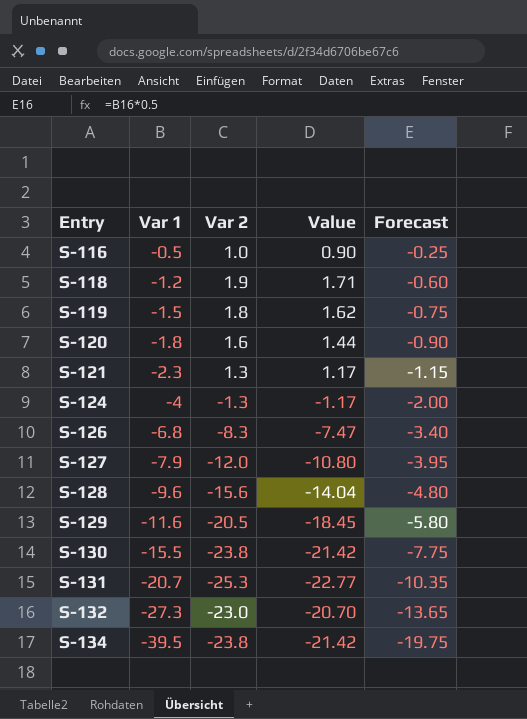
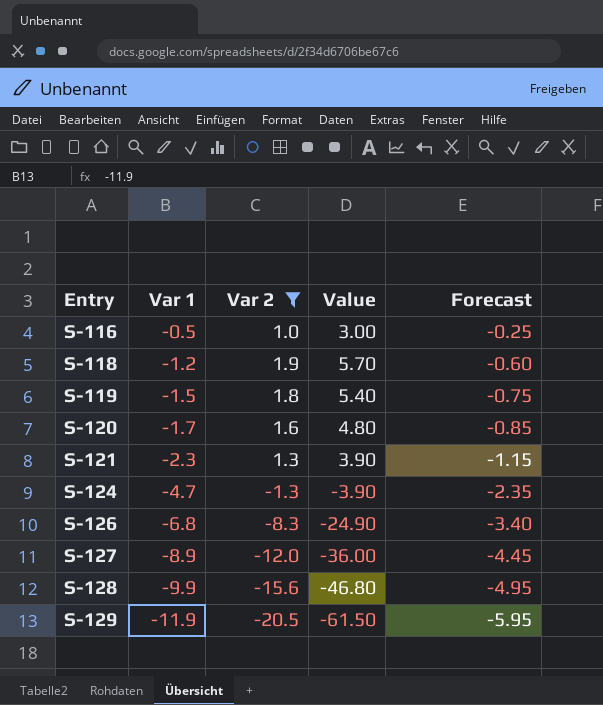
filter: none -> Var 2 >= -20.5
column Value | formula: [Var 2] * 0.9 -> [Var 2] * 3
S-120 | Var 1: -1.8 -> -1.7
S-120 | Forecast: -0.90 -> -0.85
S-124 | Var 1: -4 -> -4.7
S-124 | Forecast: -2.00 -> -2.35
S-127 | Var 1: -7.9 -> -8.9
S-127 | Forecast: -3.95 -> -4.45
S-128 | Var 1: -9.6 -> -9.9
S-128 | Forecast: -4.80 -> -4.95
S-129 | Var 1: -11.6 -> -11.9
S-129 | Forecast: -5.80 -> -5.95

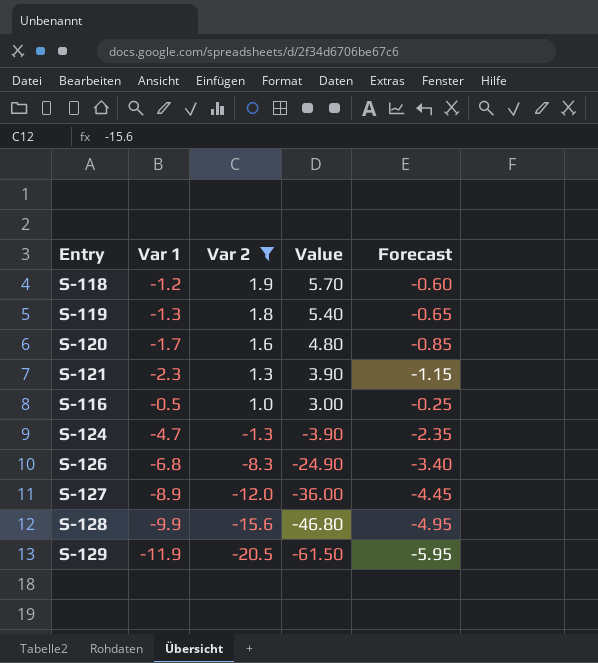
row order: Entry ascending -> Var 2 descending
S-119 | Var 1: -1.5 -> -1.3
S-119 | Forecast: -0.75 -> -0.65

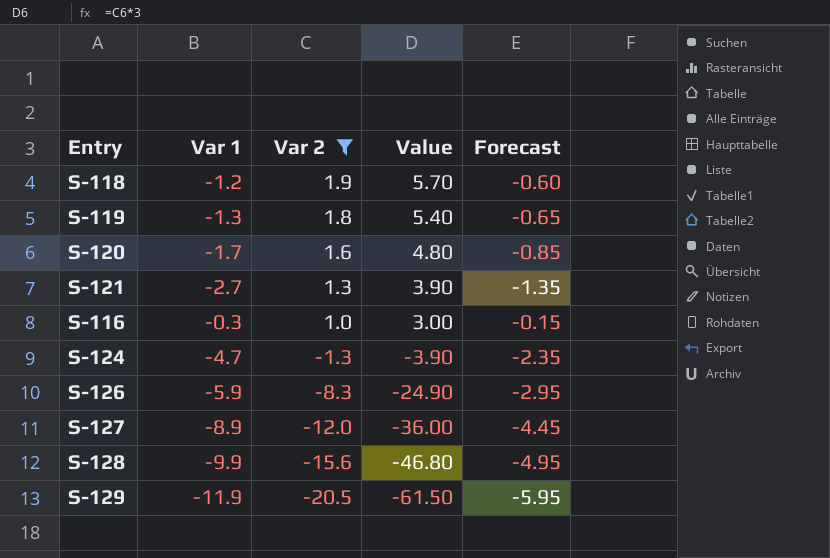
S-121 | Var 1: -2.3 -> -2.7
S-121 | Forecast: -1.15 -> -1.35
S-116 | Var 1: -0.5 -> -0.3
S-116 | Forecast: -0.25 -> -0.15
S-126 | Var 1: -6.8 -> -5.9
S-126 | Forecast: -3.40 -> -2.95

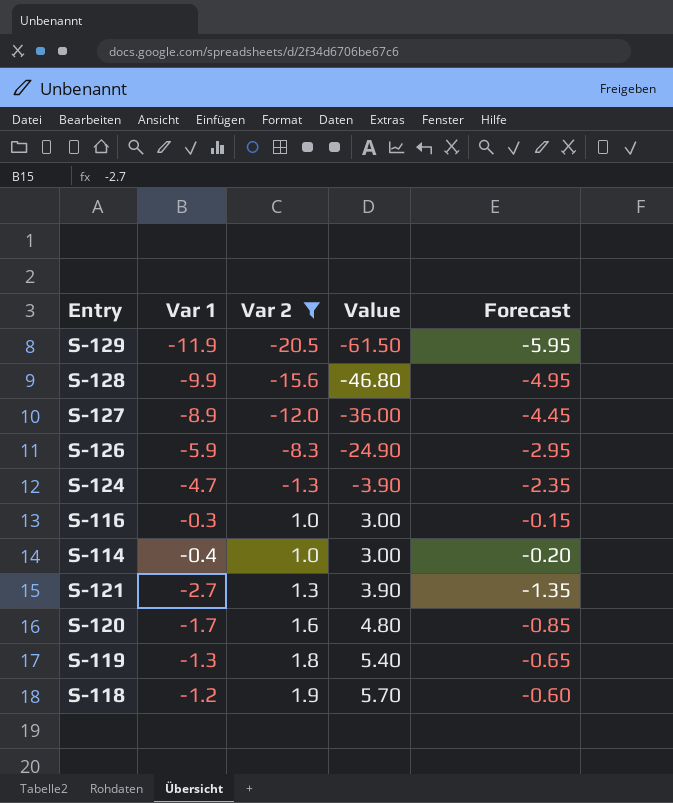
row order: Var 2 descending -> Var 2 ascending
row S-114: none -> -0.4 | 1.0 | 3.00 | -0.20

